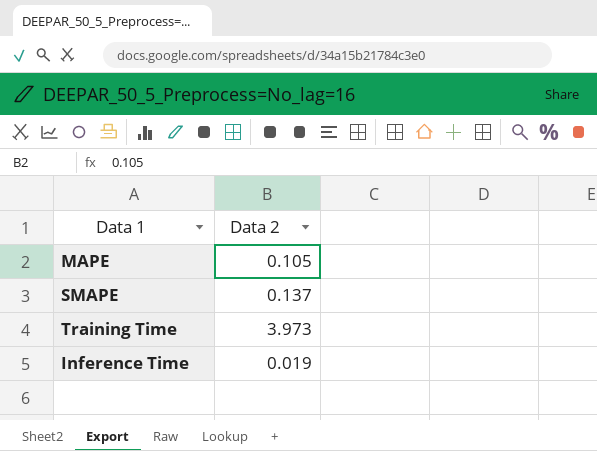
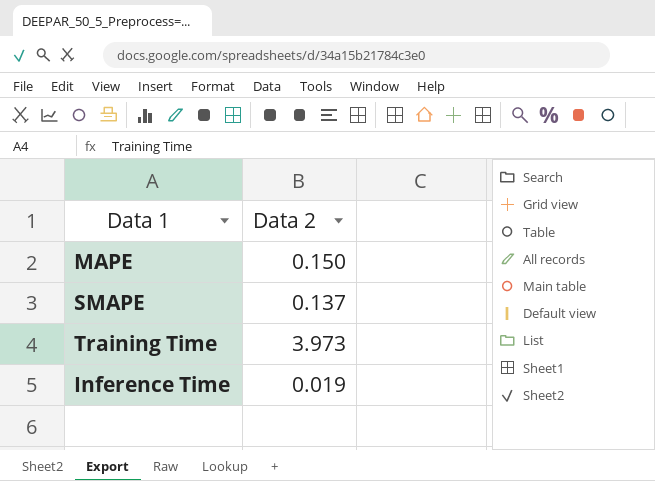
MAPE | Data 2: 0.105 -> 0.150

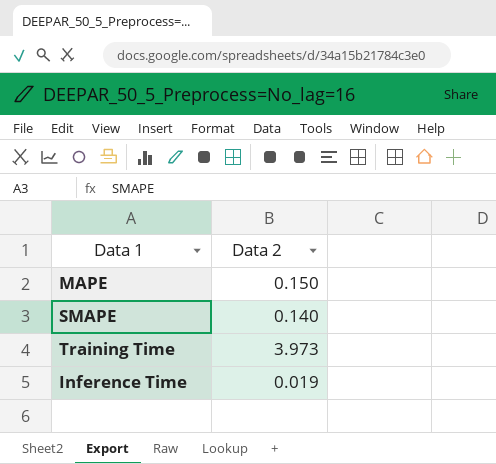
SMAPE | Data 2: 0.137 -> 0.140

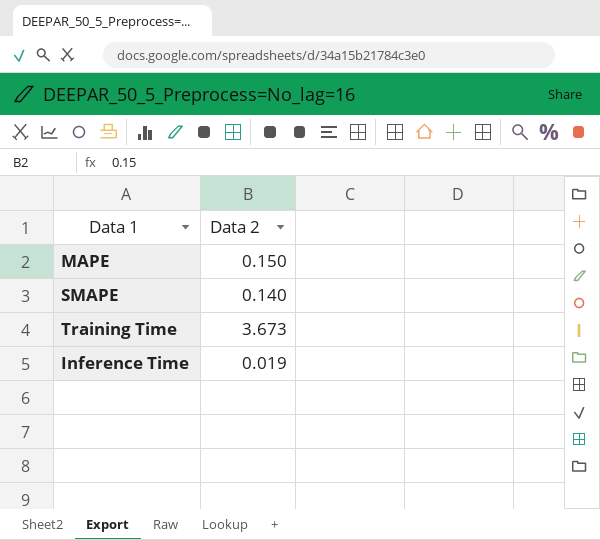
Training Time | Data 2: 3.973 -> 3.673

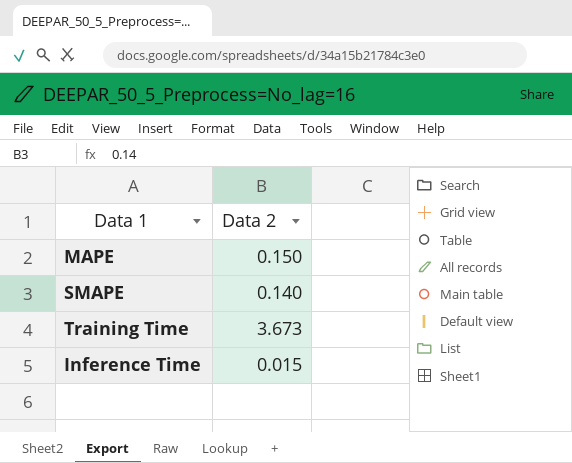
Inference Time | Data 2: 0.019 -> 0.015

